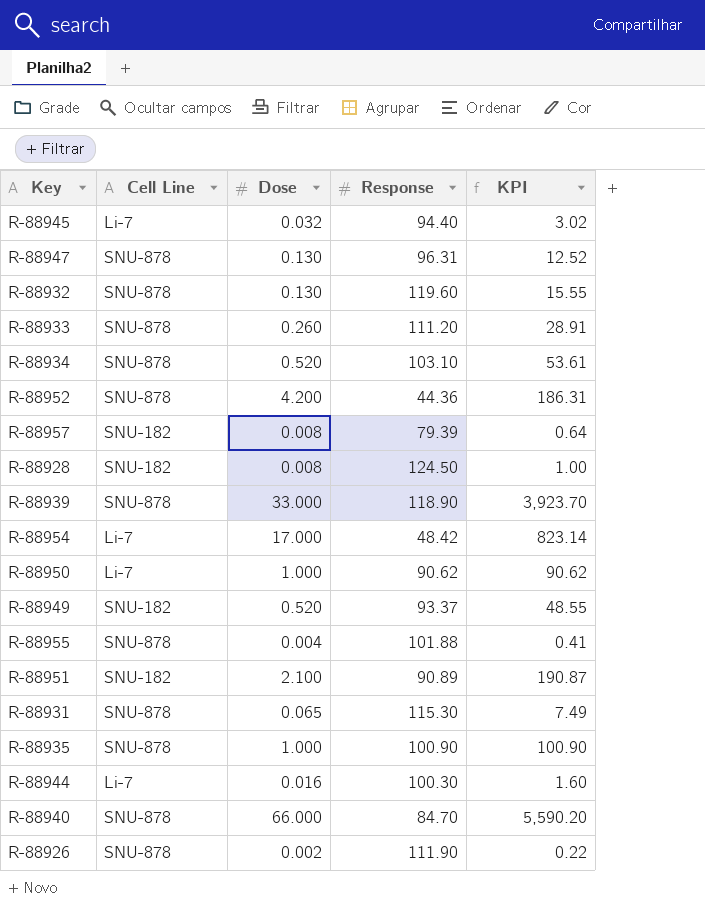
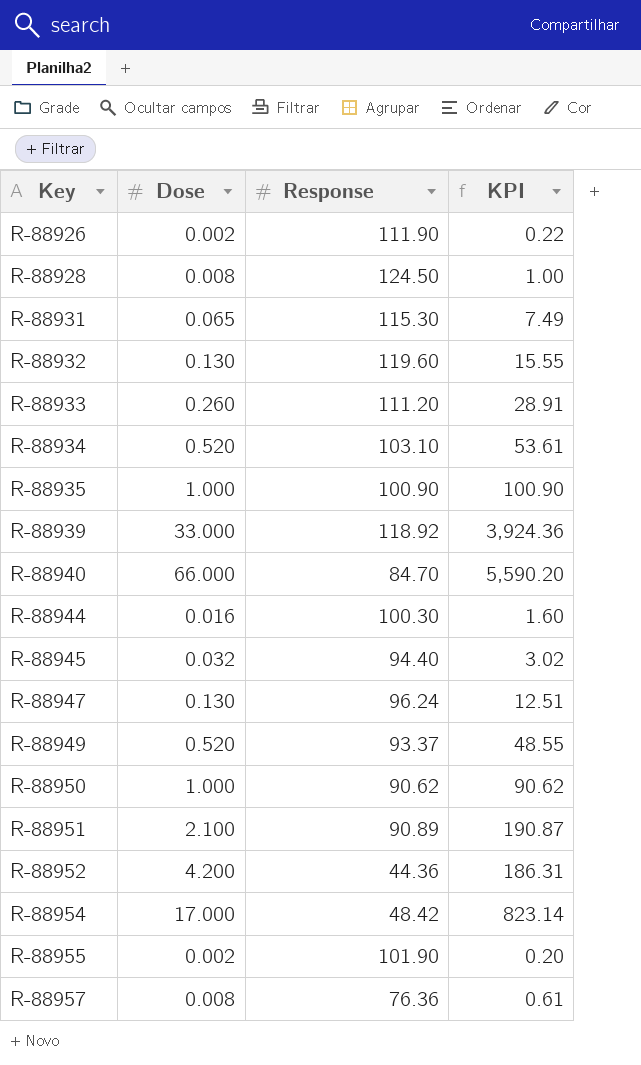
row order: none -> Key ascending
column Cell Line | position: 2 -> none
R-88939 | Response: 118.90 -> 118.92
R-88939 | KPI: 3,923.70 -> 3,924.36
R-88947 | Response: 96.31 -> 96.24
R-88947 | KPI: 12.52 -> 12.51
R-88955 | Dose: 0.004 -> 0.002
R-88955 | Response: 101.88 -> 101.90
R-88955 | KPI: 0.41 -> 0.20
R-88957 | Response: 79.39 -> 76.36
R-88957 | KPI: 0.64 -> 0.61

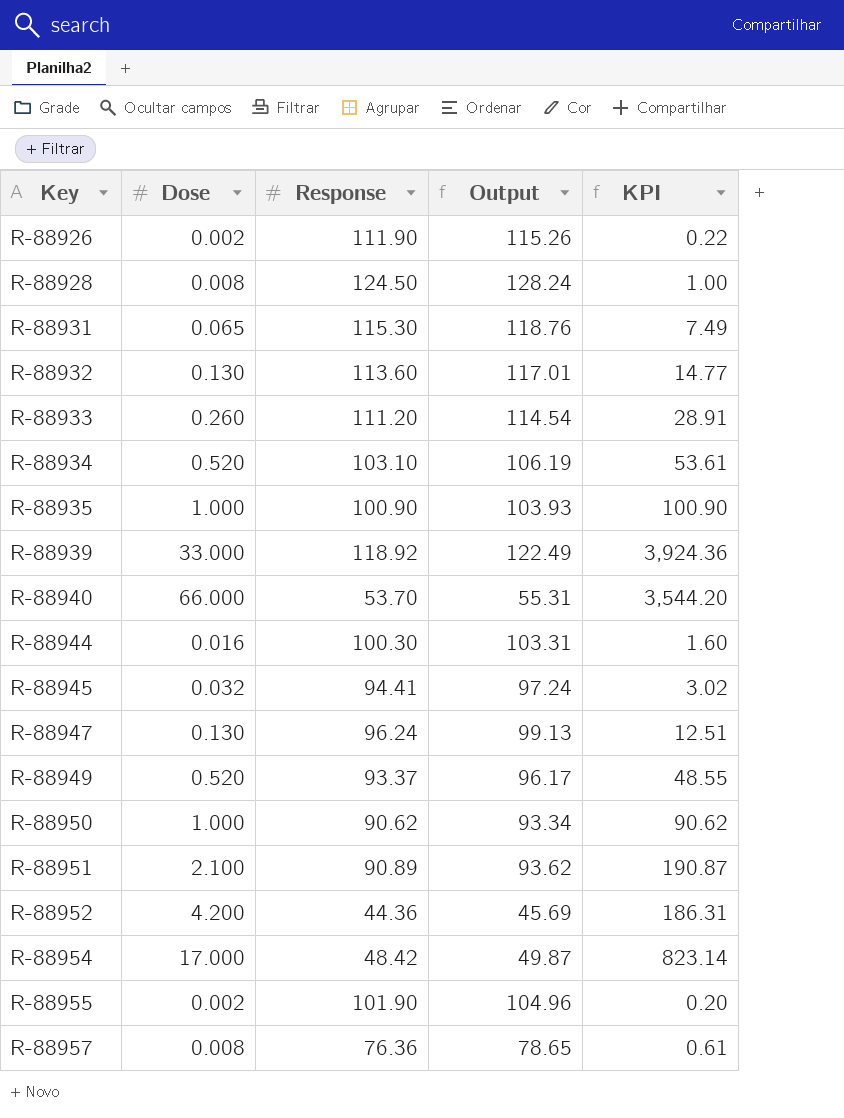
column Output | formula: none -> [Response] * 1.03
R-88932 | Response: 119.60 -> 113.60
R-88932 | KPI: 15.55 -> 14.77
R-88940 | Response: 84.70 -> 53.70
R-88940 | KPI: 5,590.20 -> 3,544.20
R-88945 | Response: 94.40 -> 94.41

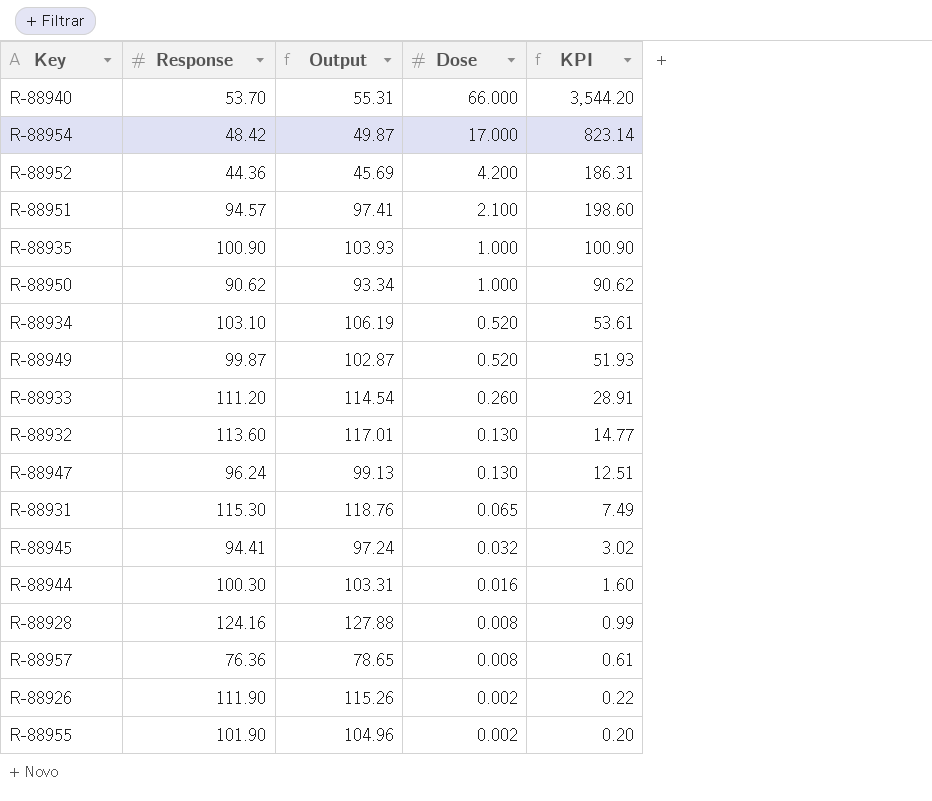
row order: Key ascending -> Dose descending
column Dose | position: 2 -> 4
row R-88939: 33.000 | 118.92 | 122.49 | 3,924.36 -> none
R-88951 | Response: 90.89 -> 94.57
R-88951 | Output: 93.62 -> 97.41
R-88951 | KPI: 190.87 -> 198.60
R-88949 | Response: 93.37 -> 99.87
R-88949 | Output: 96.17 -> 102.87
R-88949 | KPI: 48.55 -> 51.93
R-88928 | Response: 124.50 -> 124.16
R-88928 | Output: 128.24 -> 127.88
R-88928 | KPI: 1.00 -> 0.99

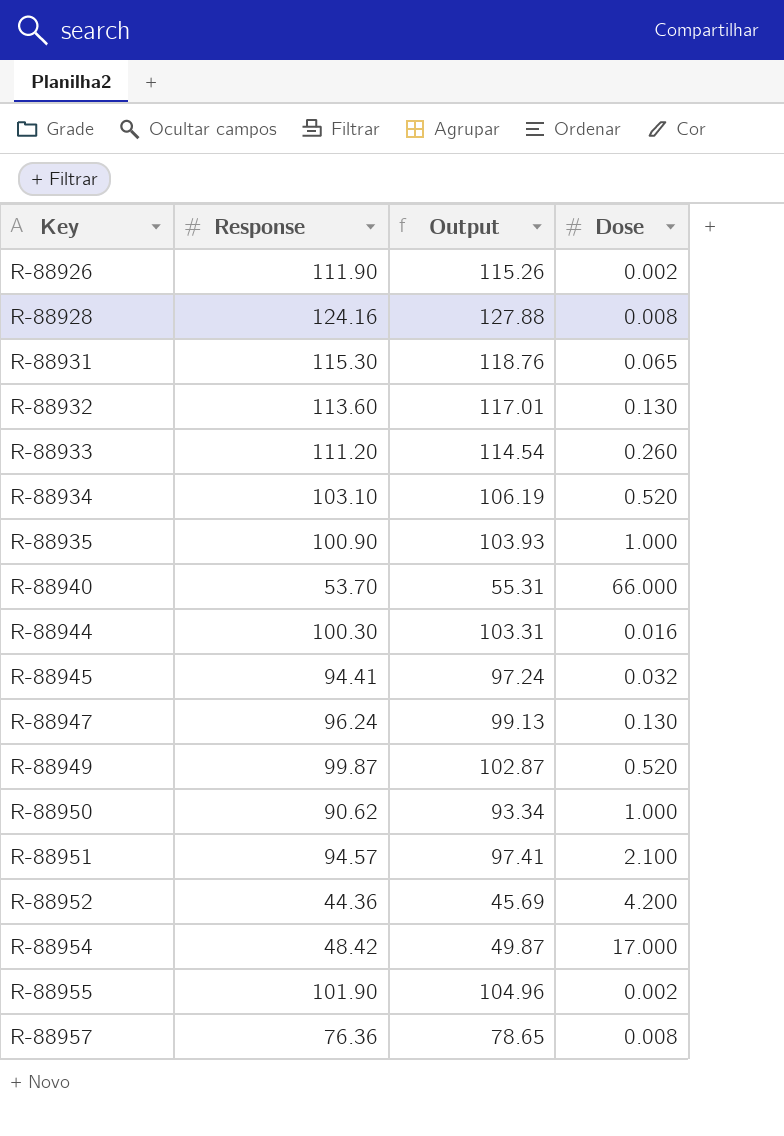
row order: Dose descending -> Key ascending
column KPI | formula: [Response] * [Dose] -> none

